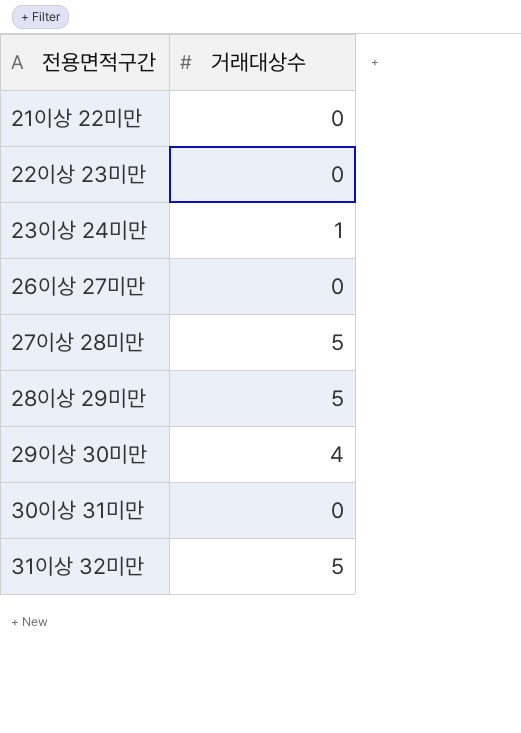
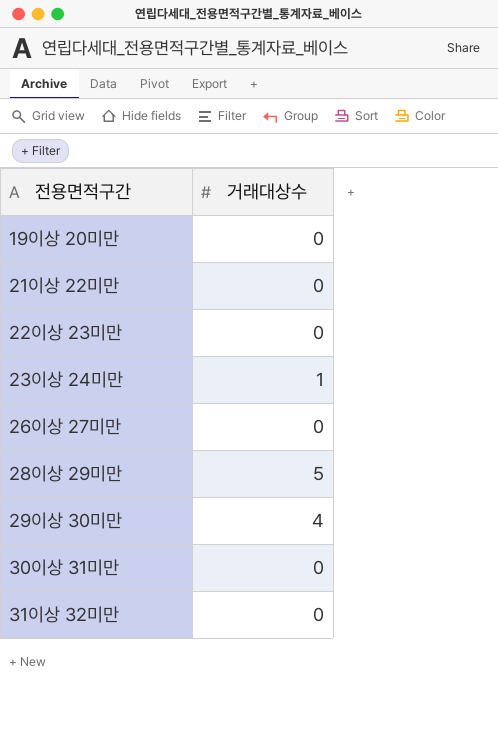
row 27이상 28미만: 5 -> none
row 19이상 20미만: none -> 0
31이상 32미만 | 거래대상수: 5 -> 0

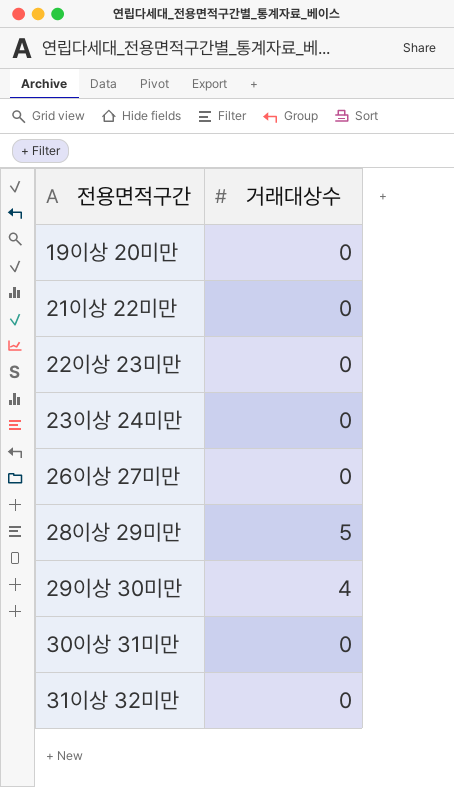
23이상 24미만 | 거래대상수: 1 -> 0

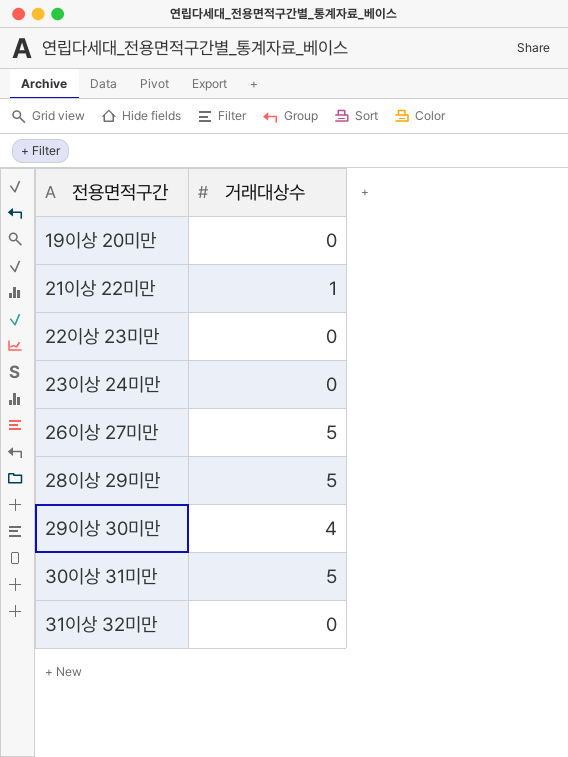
21이상 22미만 | 거래대상수: 0 -> 1
26이상 27미만 | 거래대상수: 0 -> 5
30이상 31미만 | 거래대상수: 0 -> 5

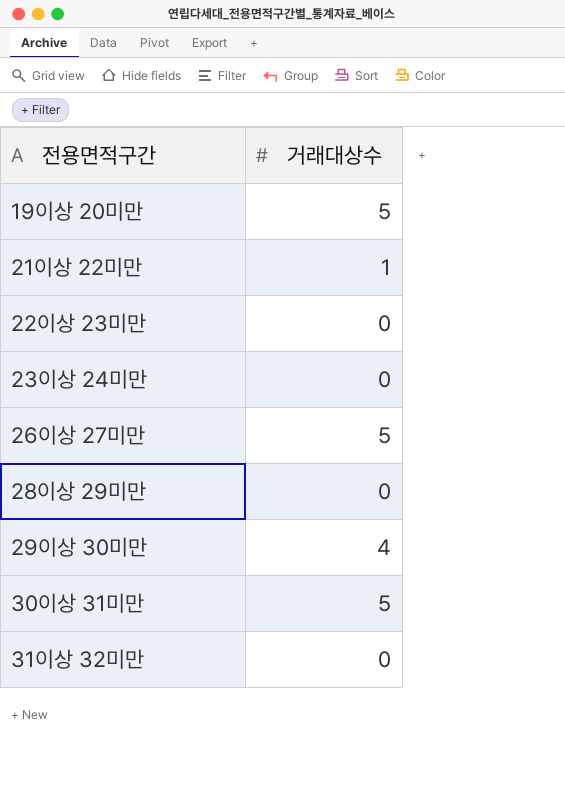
19이상 20미만 | 거래대상수: 0 -> 5
28이상 29미만 | 거래대상수: 5 -> 0

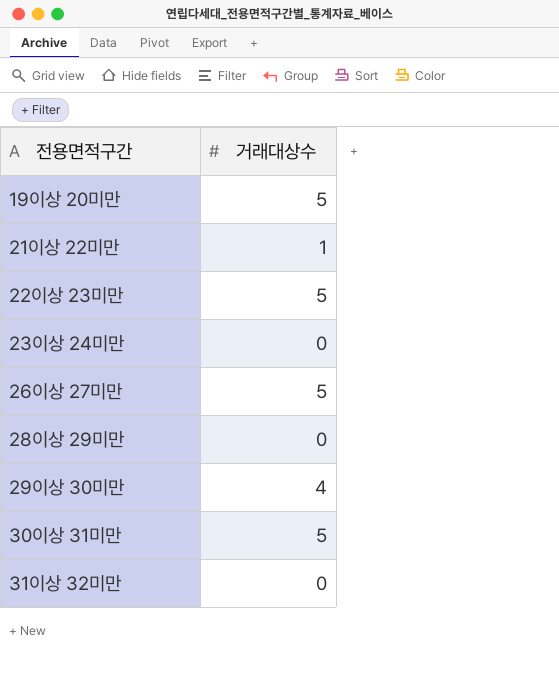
22이상 23미만 | 거래대상수: 0 -> 5

